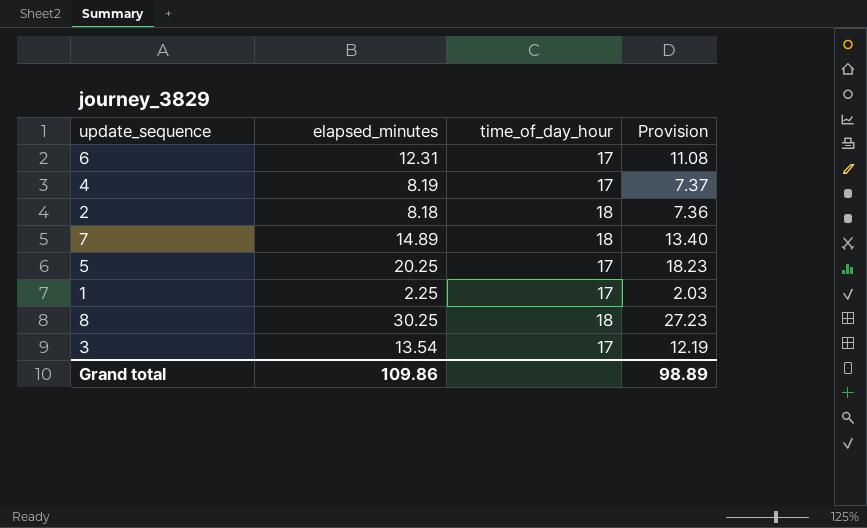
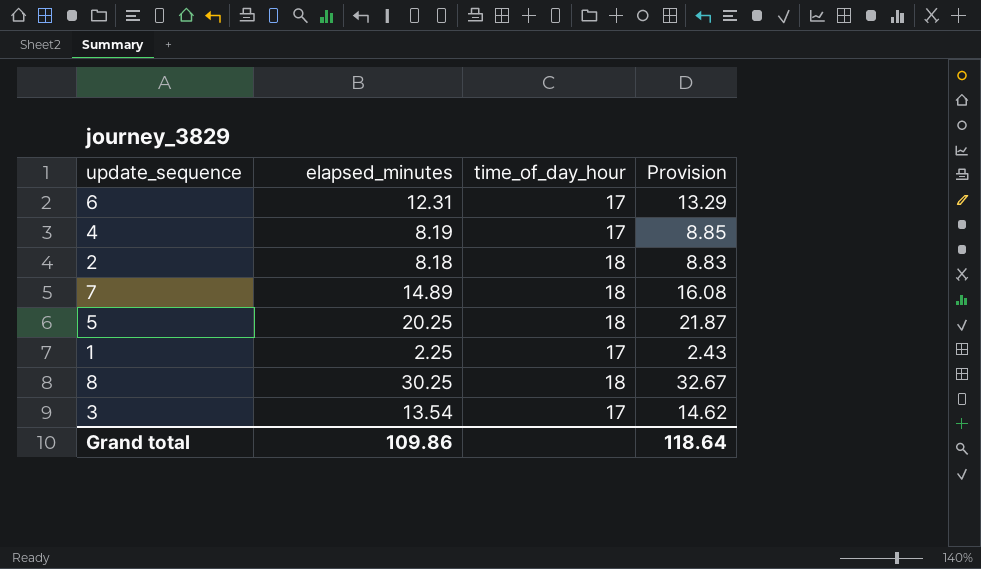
column Provision | formula: [elapsed_minutes] * 0.9 -> [elapsed_minutes] * 1.08
5 | time_of_day_hour: 17 -> 18
Grand total | Provision: 98.89 -> 118.64

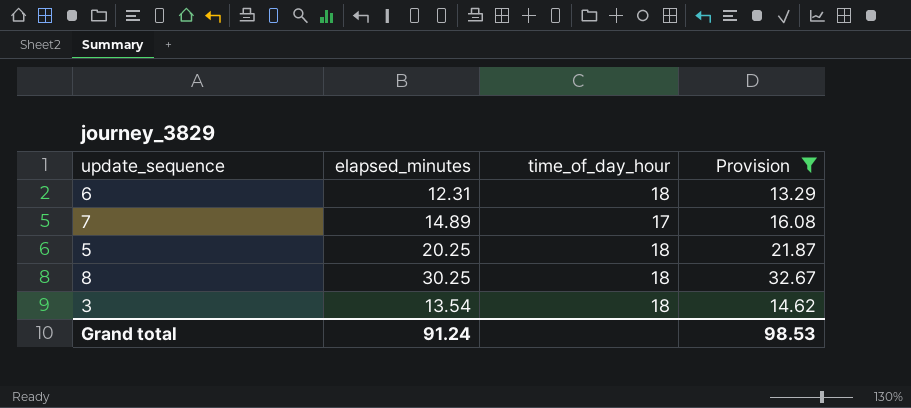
filter: none -> Provision >= 13.29
6 | time_of_day_hour: 17 -> 18
7 | time_of_day_hour: 18 -> 17
3 | time_of_day_hour: 17 -> 18
Grand total | elapsed_minutes: 109.86 -> 91.24
Grand total | Provision: 118.64 -> 98.53

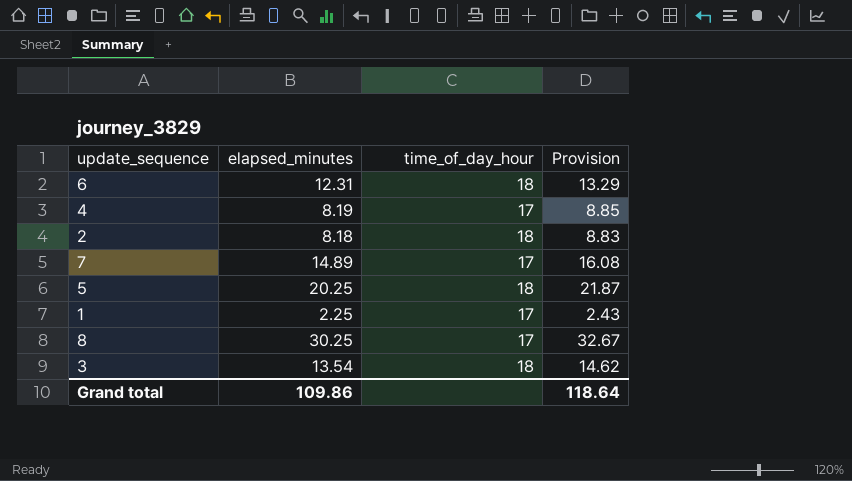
filter: Provision >= 13.29 -> none
8 | time_of_day_hour: 18 -> 17
Grand total | elapsed_minutes: 91.24 -> 109.86
Grand total | Provision: 98.53 -> 118.64

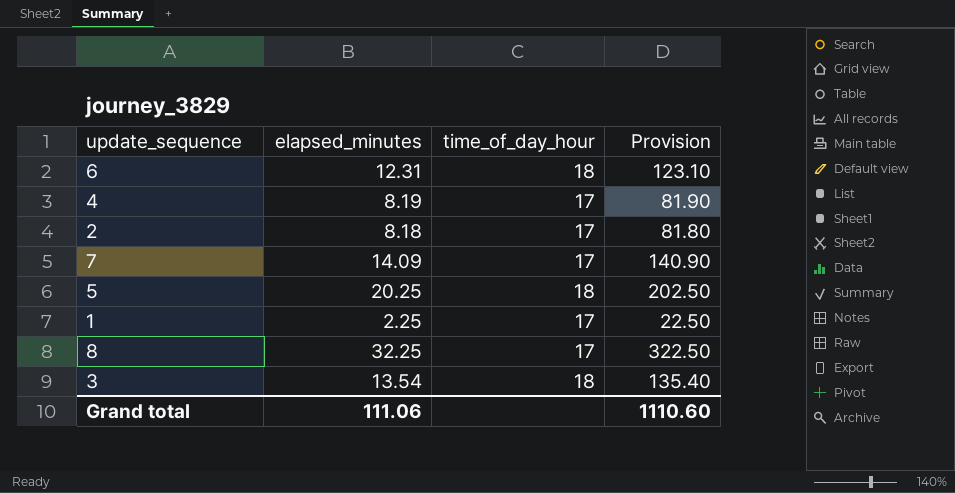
column Provision | formula: [elapsed_minutes] * 1.08 -> [elapsed_minutes] * 10
2 | time_of_day_hour: 18 -> 17
7 | elapsed_minutes: 14.89 -> 14.09
8 | elapsed_minutes: 30.25 -> 32.25
Grand total | elapsed_minutes: 109.86 -> 111.06
Grand total | Provision: 118.64 -> 1110.60

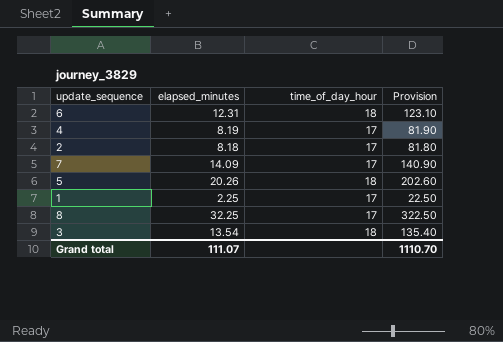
5 | elapsed_minutes: 20.25 -> 20.26
5 | Provision: 202.50 -> 202.60
Grand total | elapsed_minutes: 111.06 -> 111.07
Grand total | Provision: 1110.60 -> 1110.70

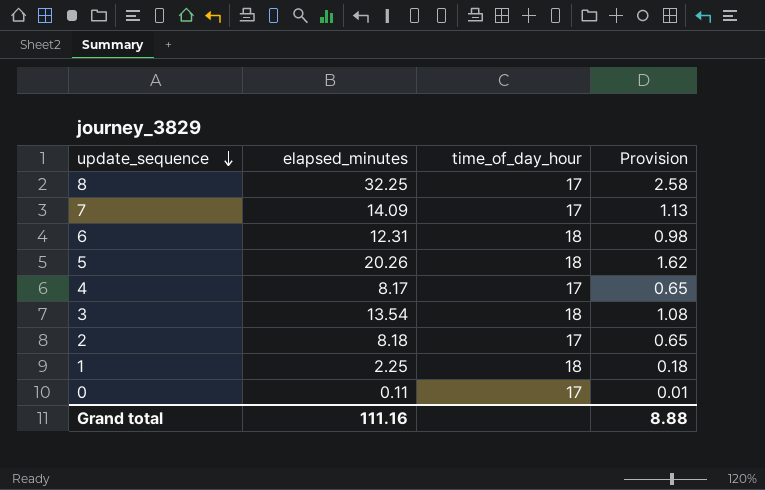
row order: none -> update_sequence descending
column Provision | formula: [elapsed_minutes] * 10 -> [elapsed_minutes] * 0.08
4 | elapsed_minutes: 8.19 -> 8.17
1 | time_of_day_hour: 17 -> 18
row 0: none -> 0.11 | 17 | 0.01
Grand total | elapsed_minutes: 111.07 -> 111.16
Grand total | Provision: 1110.70 -> 8.88

